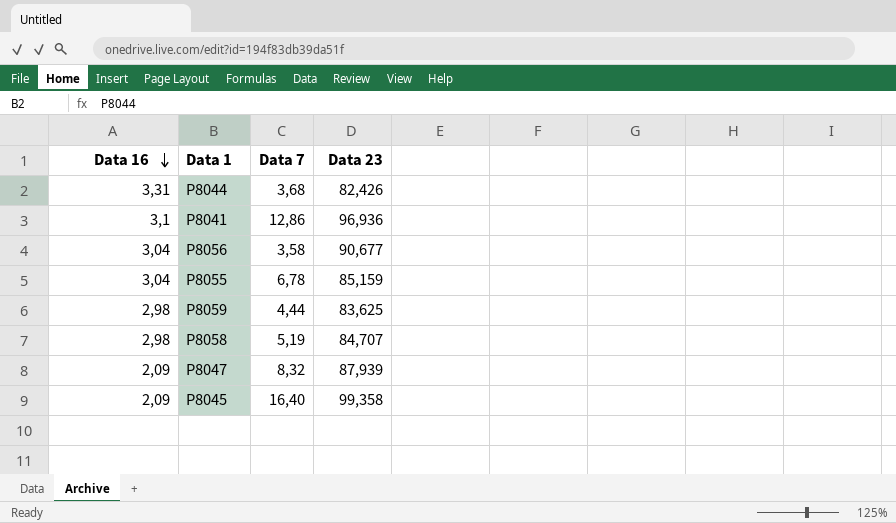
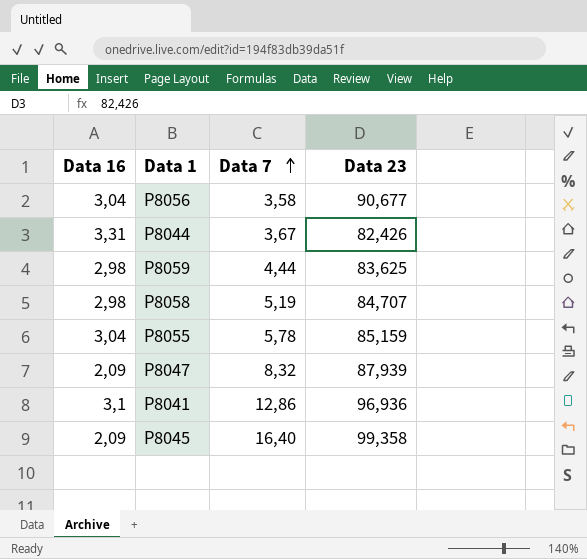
row order: Data 16 descending -> Data 7 ascending
P8044 | Data 7: 3,68 -> 3,67
P8055 | Data 7: 6,78 -> 5,78

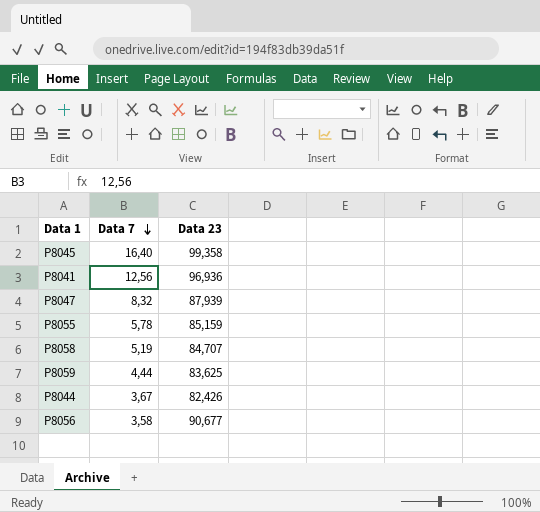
row order: Data 7 ascending -> Data 7 descending
column Data 16 | position: 1 -> none
P8041 | Data 7: 12,86 -> 12,56

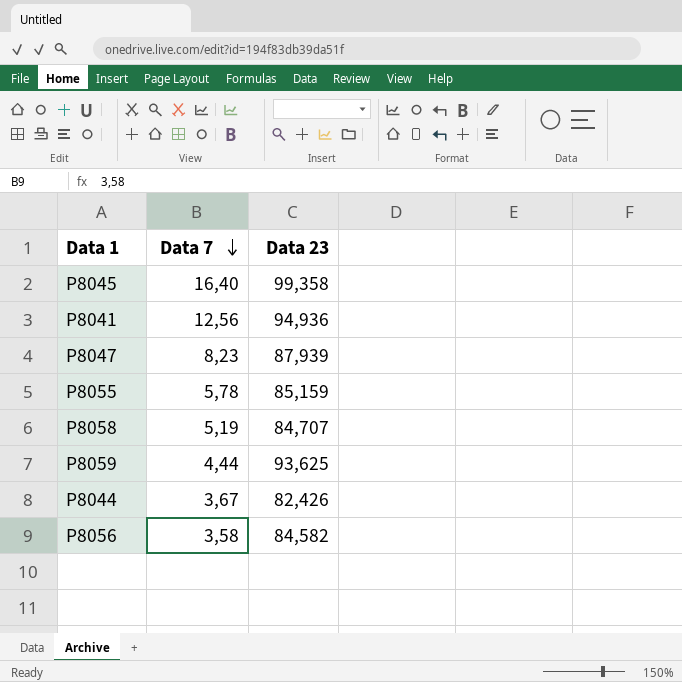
P8041 | Data 23: 96,936 -> 94,936
P8047 | Data 7: 8,32 -> 8,23
P8059 | Data 23: 83,625 -> 93,625
P8056 | Data 23: 90,677 -> 84,582

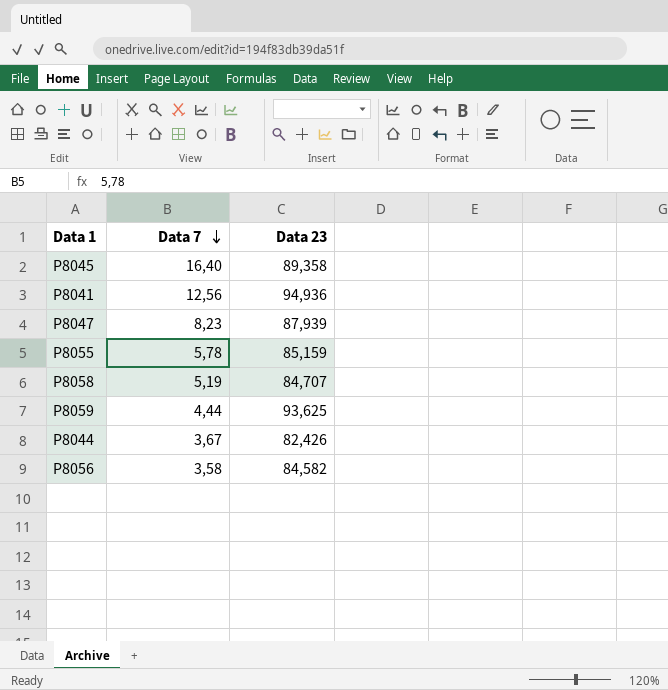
P8045 | Data 23: 99,358 -> 89,358

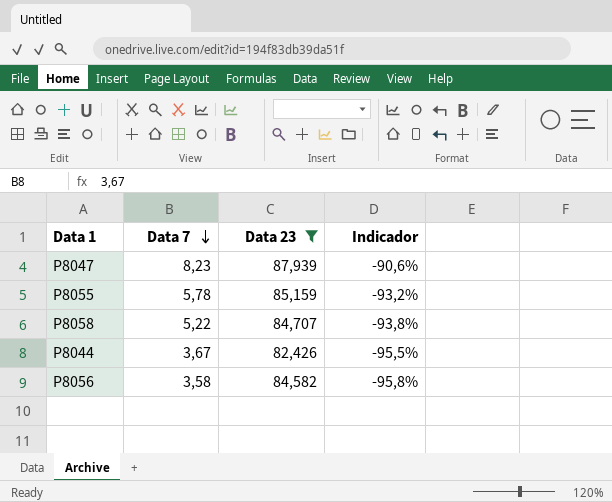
filter: none -> Data 23 <= 87,939
column Indicador | formula: none -> ([Data 7] - [Data 23]) / [Data 23]
P8058 | Data 7: 5,19 -> 5,22

